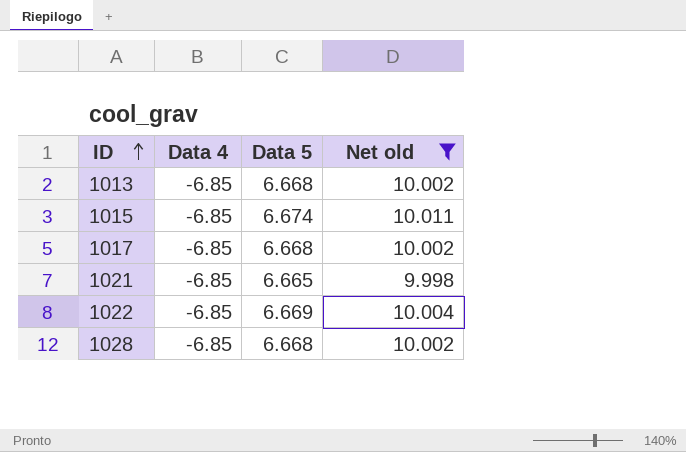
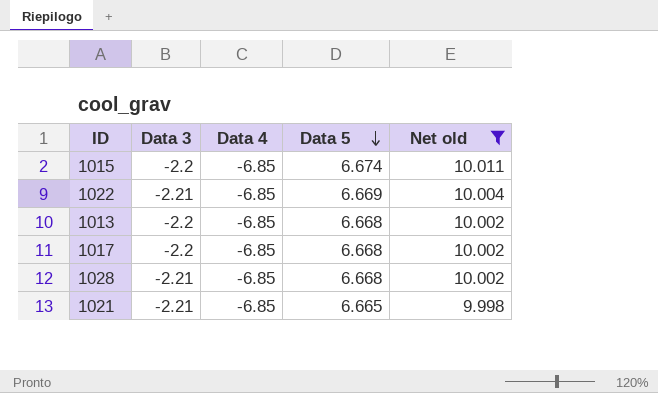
row order: ID ascending -> Data 5 descending
column Data 3 | position: none -> 2

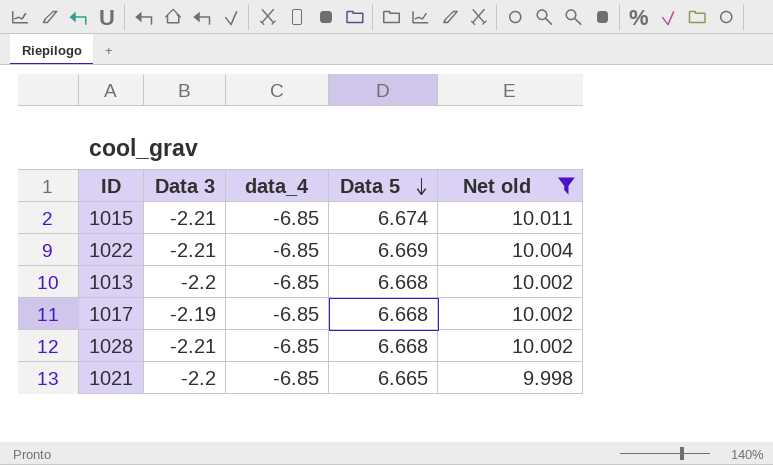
column name: Data 4 -> data_4
1015 | Data 3: -2.2 -> -2.21
1017 | Data 3: -2.2 -> -2.19
1021 | Data 3: -2.21 -> -2.2

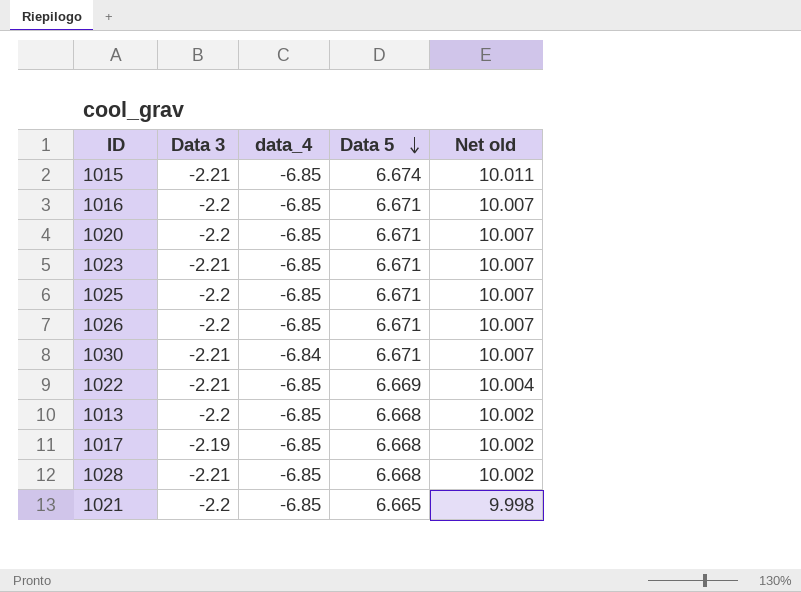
filter: Net old != 10.007 -> none

